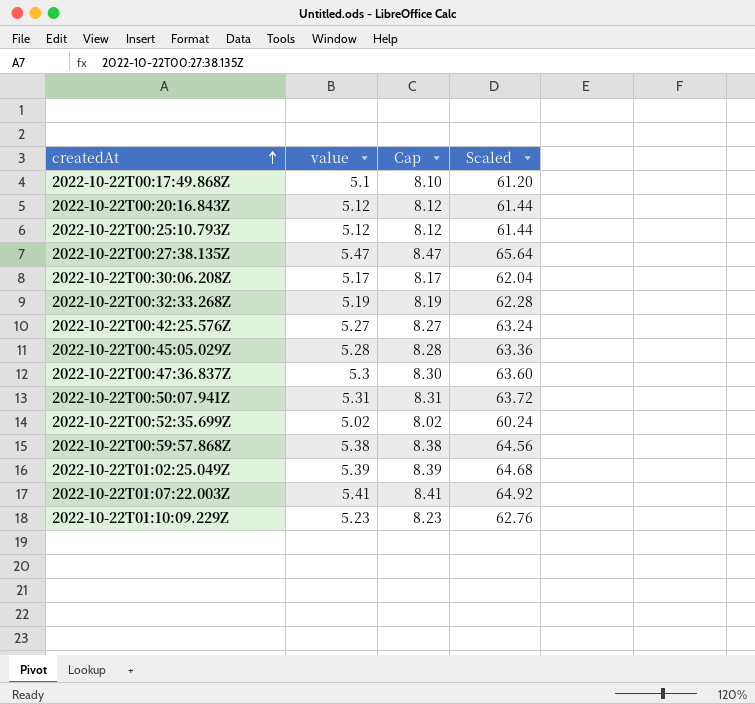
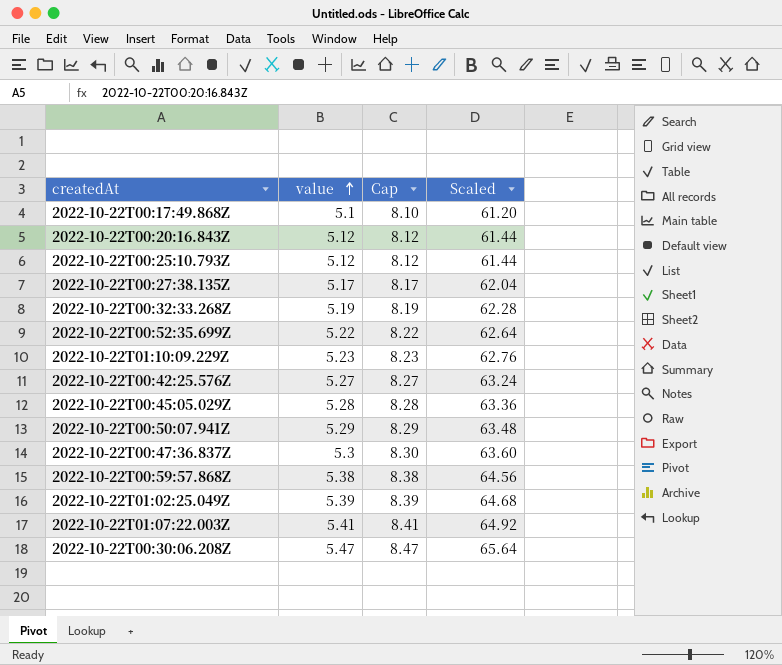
row order: createdAt ascending -> value ascending
2022-10-22T00:27:38.135Z | value: 5.47 -> 5.17
2022-10-22T00:27:38.135Z | Cap: 8.47 -> 8.17
2022-10-22T00:27:38.135Z | Scaled: 65.64 -> 62.04
2022-10-22T00:52:35.699Z | value: 5.02 -> 5.22
2022-10-22T00:52:35.699Z | Cap: 8.02 -> 8.22
2022-10-22T00:52:35.699Z | Scaled: 60.24 -> 62.64
2022-10-22T00:50:07.941Z | value: 5.31 -> 5.29
2022-10-22T00:50:07.941Z | Cap: 8.31 -> 8.29
2022-10-22T00:50:07.941Z | Scaled: 63.72 -> 63.48
2022-10-22T00:30:06.208Z | value: 5.17 -> 5.47
2022-10-22T00:30:06.208Z | Cap: 8.17 -> 8.47
2022-10-22T00:30:06.208Z | Scaled: 62.04 -> 65.64

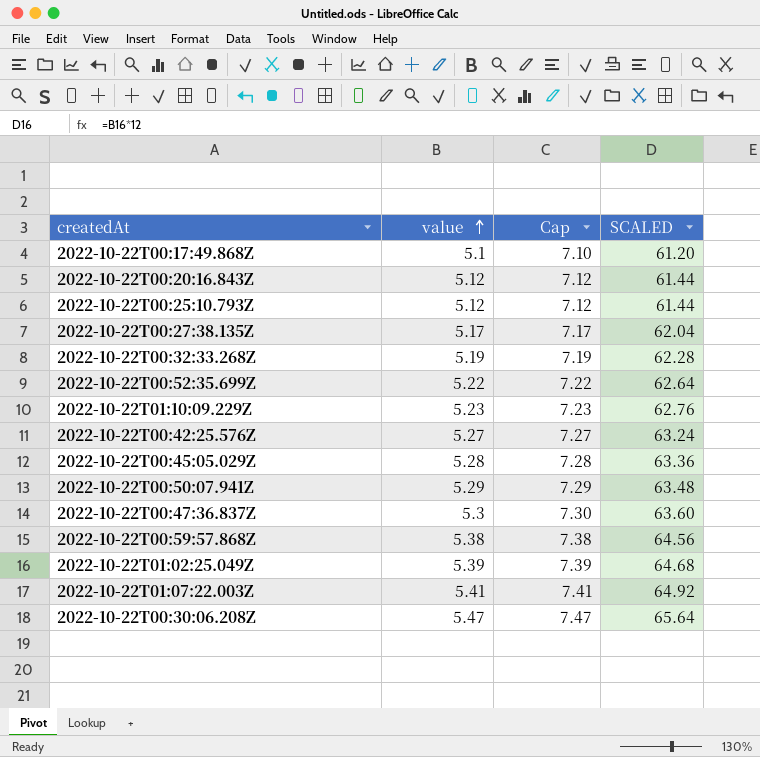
column Cap | formula: [value] + 3 -> [value] + 2
column name: Scaled -> SCALED

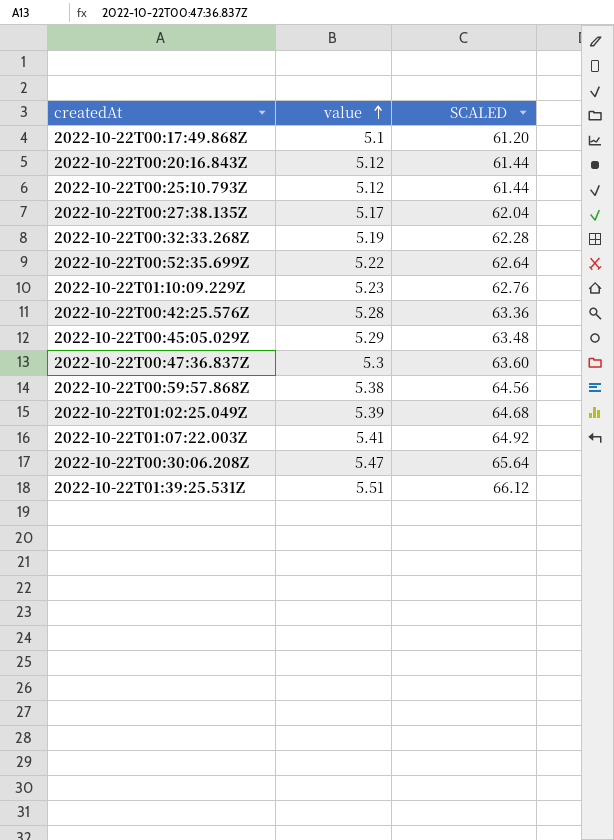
column Cap | formula: [value] + 2 -> none
row 2022-10-22T00:50:07.941Z: 5.29 | 7.29 | 63.48 -> none
2022-10-22T00:42:25.576Z | value: 5.27 -> 5.28
2022-10-22T00:42:25.576Z | SCALED: 63.24 -> 63.36
2022-10-22T00:45:05.029Z | value: 5.28 -> 5.29
2022-10-22T00:45:05.029Z | SCALED: 63.36 -> 63.48
row 2022-10-22T01:39:25.531Z: none -> 5.51 | 66.12

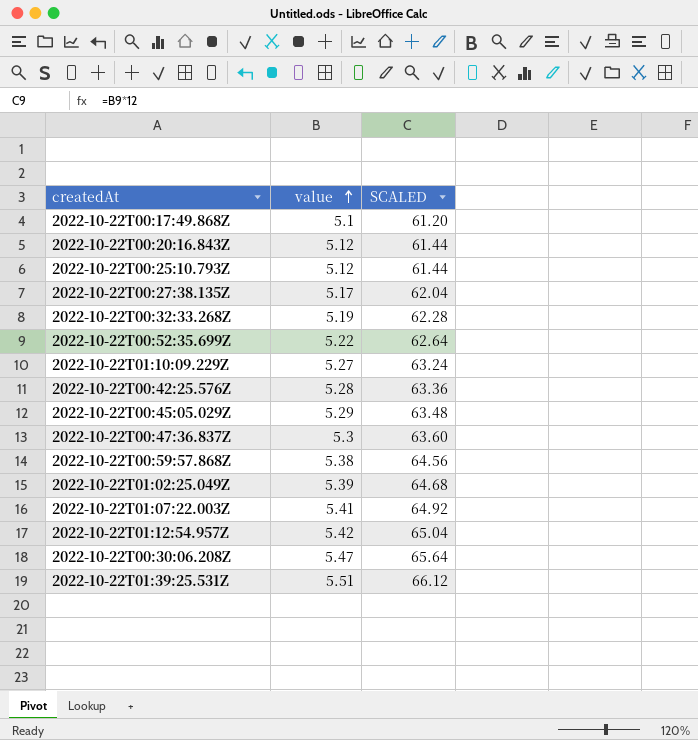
2022-10-22T01:10:09.229Z | value: 5.23 -> 5.27
2022-10-22T01:10:09.229Z | SCALED: 62.76 -> 63.24
row 2022-10-22T01:12:54.957Z: none -> 5.42 | 65.04

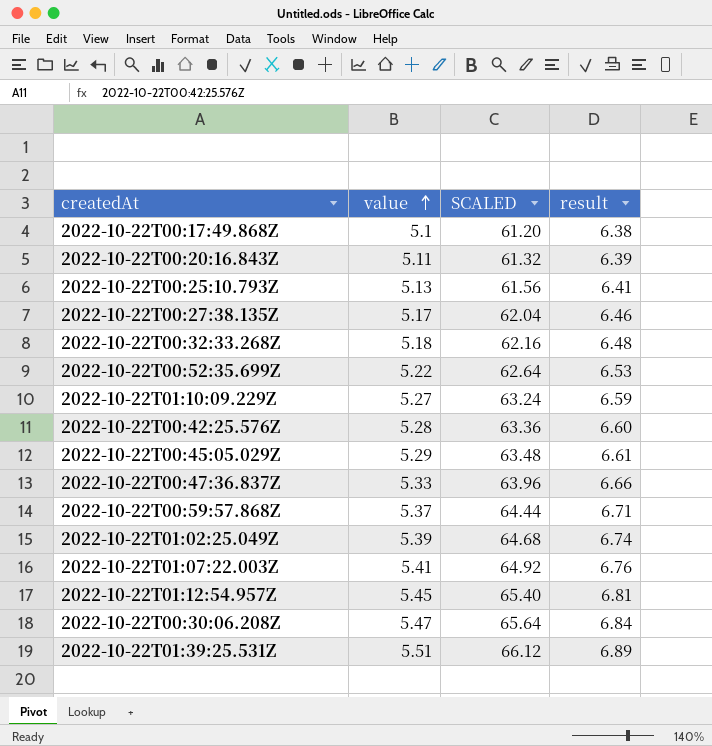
column result | formula: none -> [value] * 1.25
2022-10-22T00:20:16.843Z | value: 5.12 -> 5.11
2022-10-22T00:20:16.843Z | SCALED: 61.44 -> 61.32
2022-10-22T00:25:10.793Z | value: 5.12 -> 5.13
2022-10-22T00:25:10.793Z | SCALED: 61.44 -> 61.56
2022-10-22T00:32:33.268Z | value: 5.19 -> 5.18
2022-10-22T00:32:33.268Z | SCALED: 62.28 -> 62.16
2022-10-22T00:47:36.837Z | value: 5.3 -> 5.33
2022-10-22T00:47:36.837Z | SCALED: 63.60 -> 63.96
2022-10-22T00:59:57.868Z | value: 5.38 -> 5.37
2022-10-22T00:59:57.868Z | SCALED: 64.56 -> 64.44
2022-10-22T01:12:54.957Z | value: 5.42 -> 5.45
2022-10-22T01:12:54.957Z | SCALED: 65.04 -> 65.40

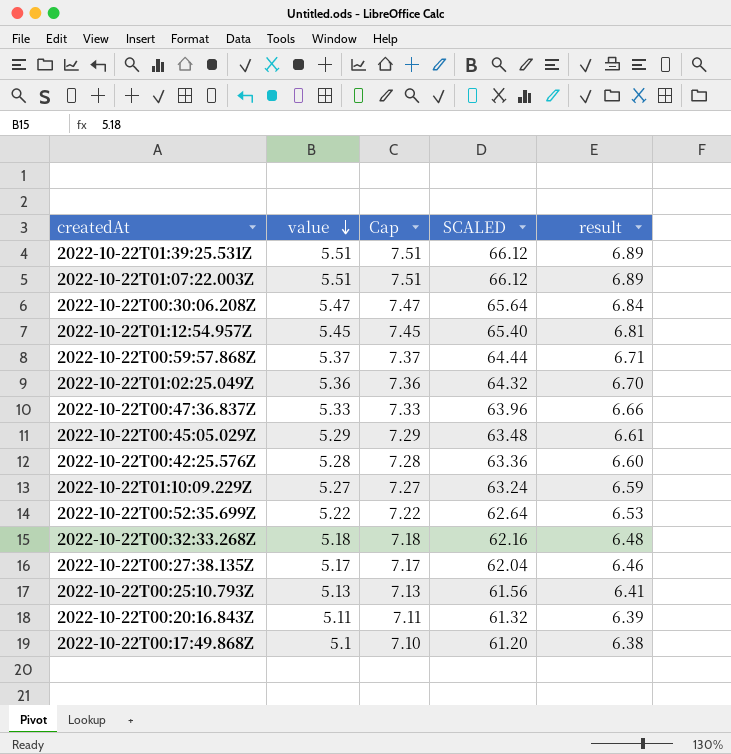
row order: value ascending -> value descending
column Cap | formula: none -> [value] + 2
2022-10-22T01:07:22.003Z | value: 5.41 -> 5.51
2022-10-22T01:07:22.003Z | SCALED: 64.92 -> 66.12
2022-10-22T01:07:22.003Z | result: 6.76 -> 6.89
2022-10-22T01:02:25.049Z | value: 5.39 -> 5.36
2022-10-22T01:02:25.049Z | SCALED: 64.68 -> 64.32
2022-10-22T01:02:25.049Z | result: 6.74 -> 6.70

